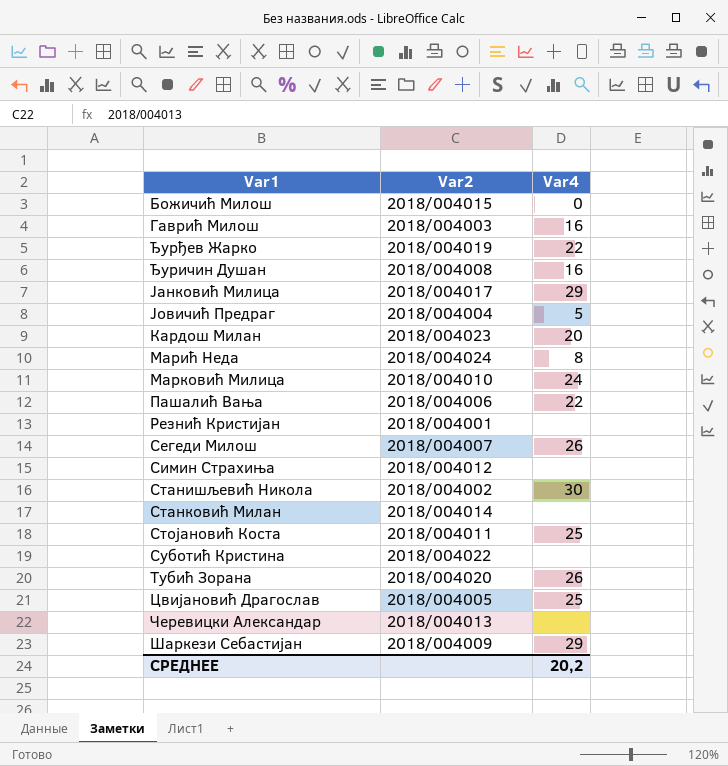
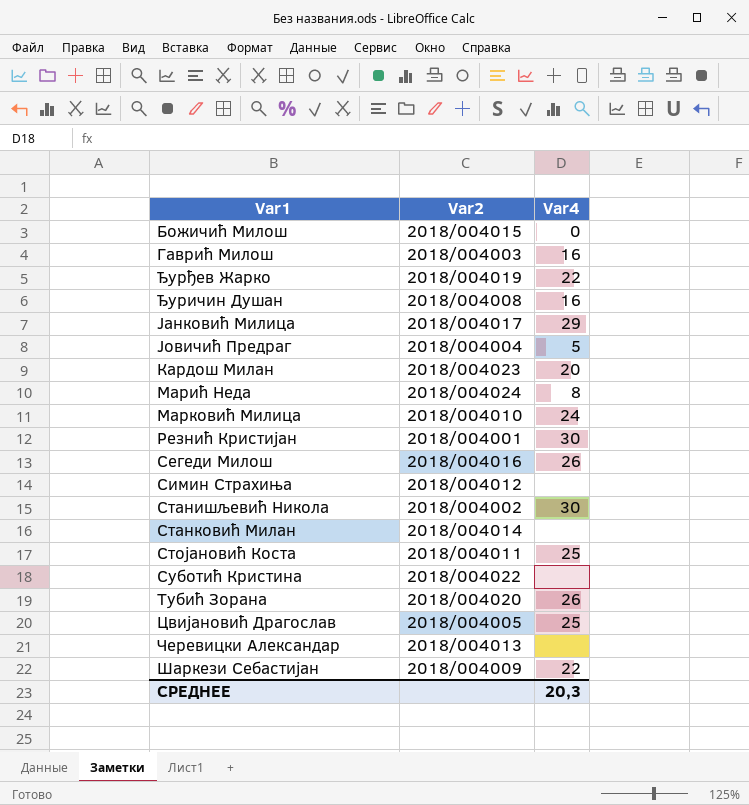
row Пашалић Вања: 2018/004006 | 22 -> none
Резнић Кристијан | Var4: none -> 30
Сегеди Милош | Var2: 2018/004007 -> 2018/004016
Шаркези Себастијан | Var4: 29 -> 22
СРЕДНЕЕ | Var4: 20,2 -> 20,3

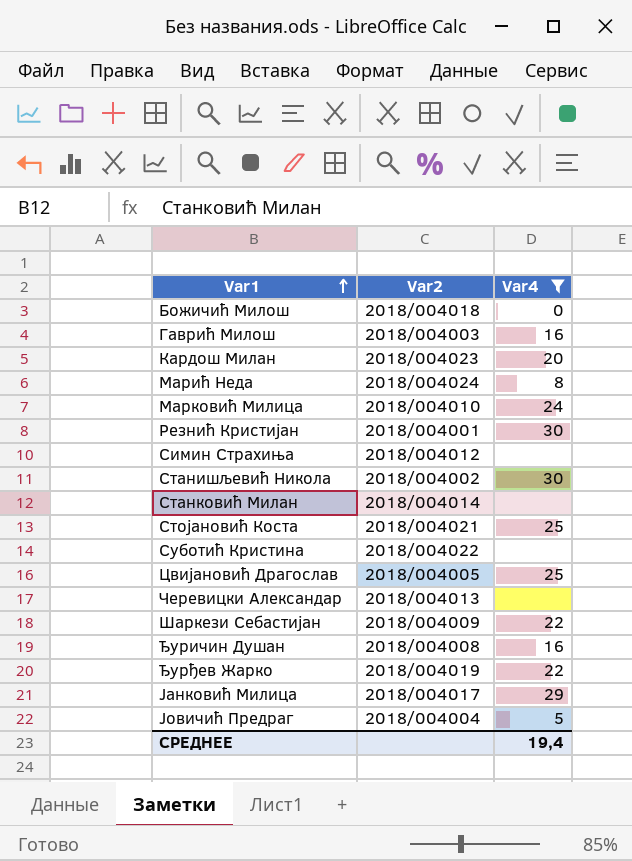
filter: none -> Var4 != 26
row order: none -> Var1 ascending
Божичић Милош | Var2: 2018/004015 -> 2018/004018
Стојановић Коста | Var2: 2018/004011 -> 2018/004021
СРЕДНЕЕ | Var4: 20,3 -> 19,4

